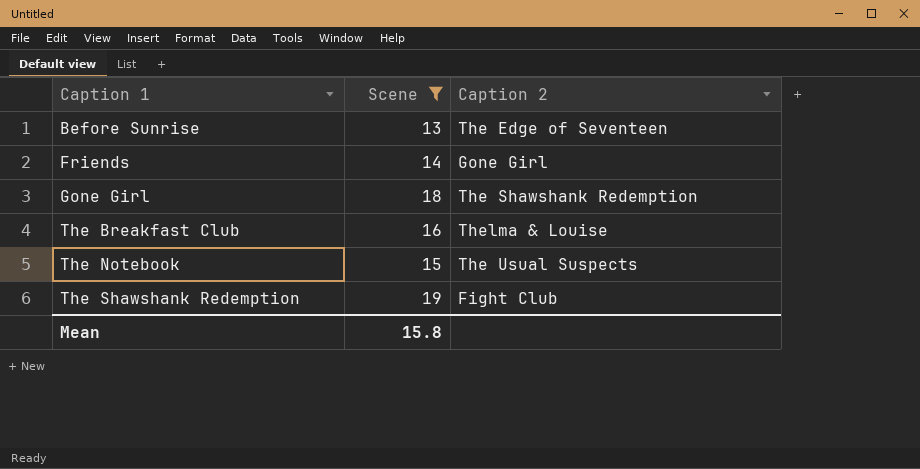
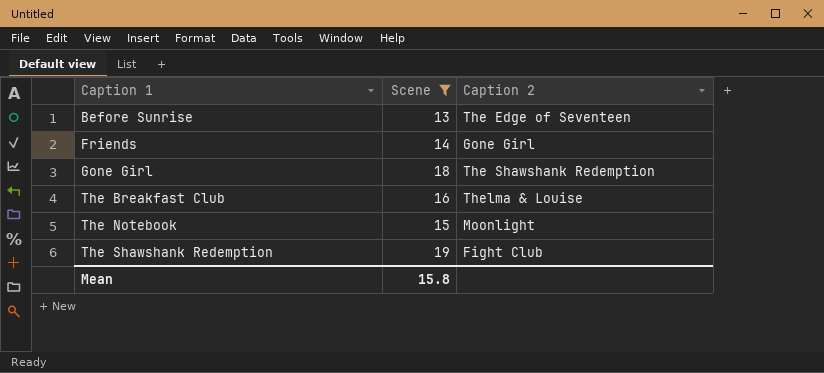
The Notebook | Caption 2: The Usual Suspects -> Moonlight

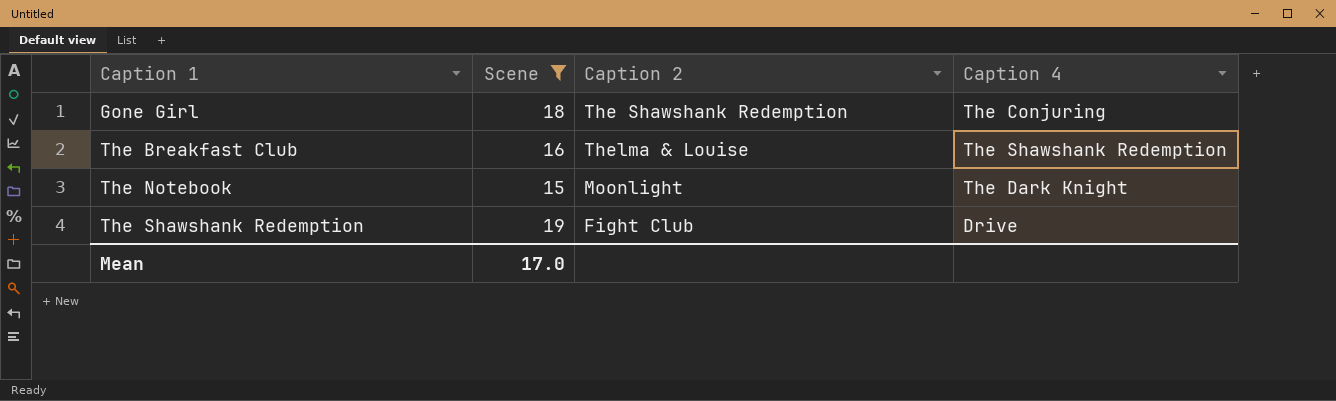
column Caption 4 | position: none -> 4
row Before Sunrise: 13 | The Edge of Seventeen -> none
row Friends: 14 | Gone Girl -> none
Mean | Scene: 15.8 -> 17.0

